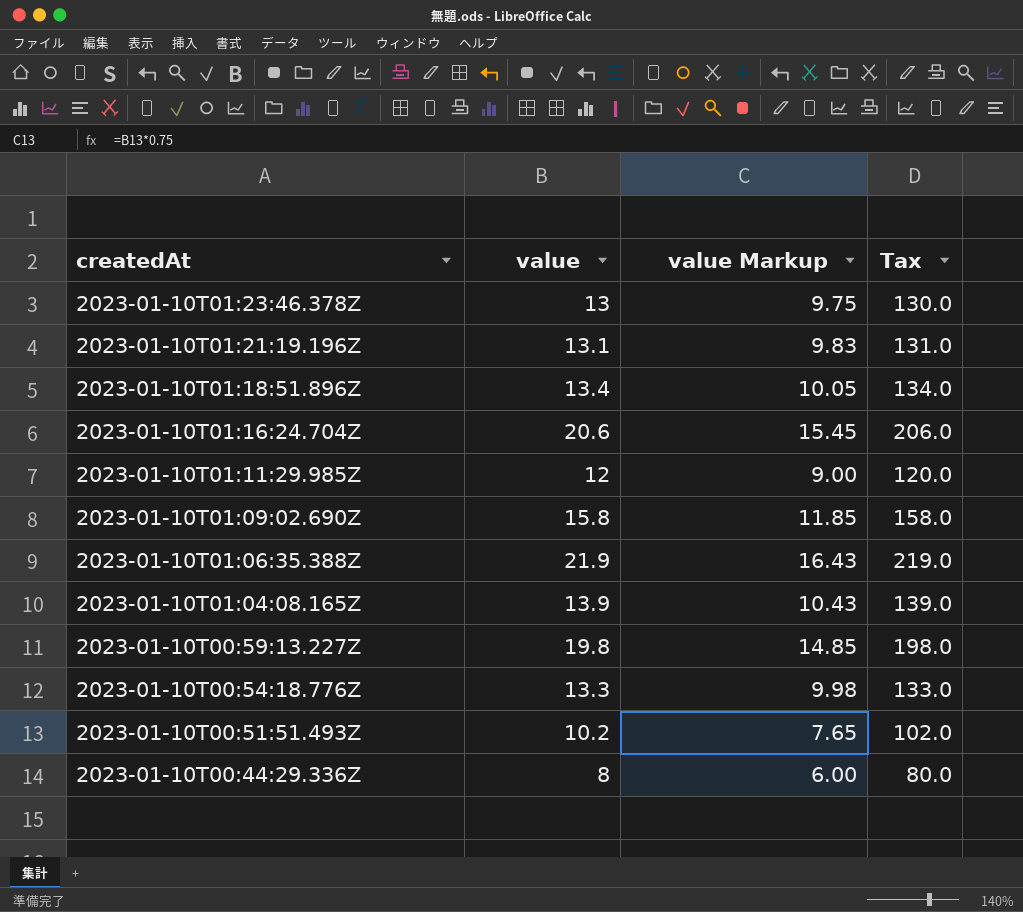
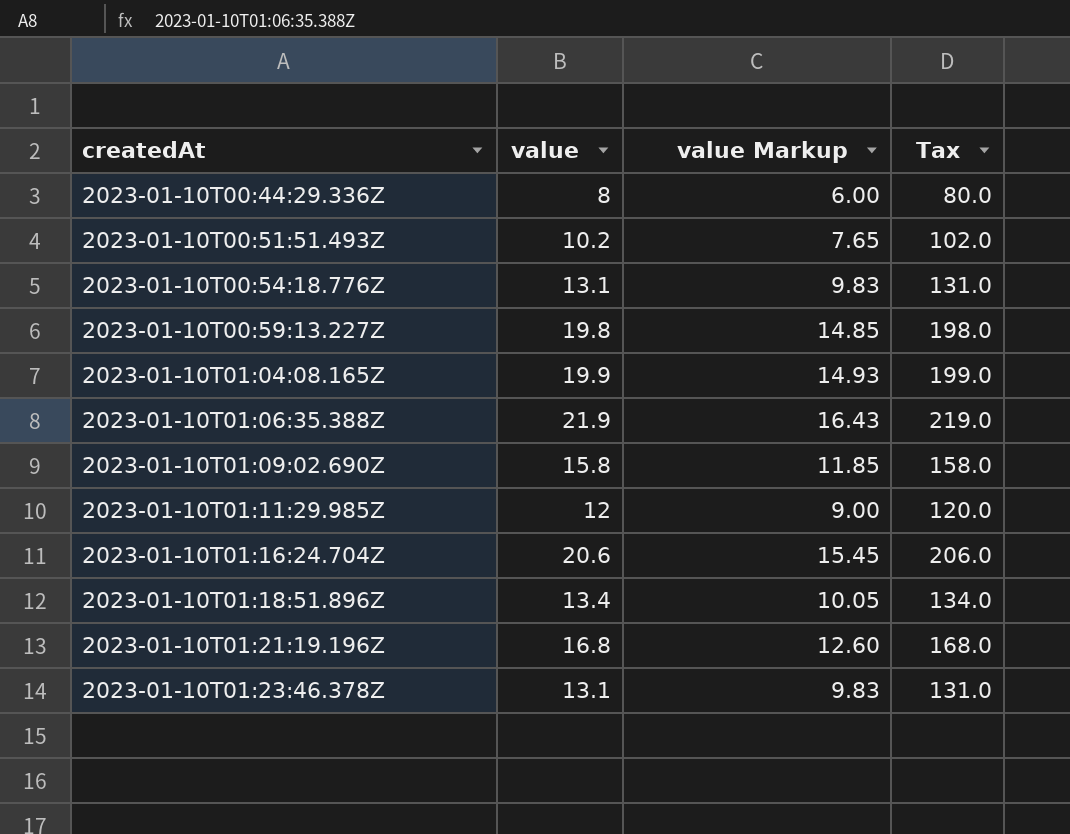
row order: createdAt descending -> createdAt ascending
2023-01-10T00:54:18.776Z | value: 13.3 -> 13.1
2023-01-10T00:54:18.776Z | value Markup: 9.98 -> 9.83
2023-01-10T00:54:18.776Z | Tax: 133.0 -> 131.0
2023-01-10T01:04:08.165Z | value: 13.9 -> 19.9
2023-01-10T01:04:08.165Z | value Markup: 10.43 -> 14.93
2023-01-10T01:04:08.165Z | Tax: 139.0 -> 199.0
2023-01-10T01:21:19.196Z | value: 13.1 -> 16.8
2023-01-10T01:21:19.196Z | value Markup: 9.83 -> 12.60
2023-01-10T01:21:19.196Z | Tax: 131.0 -> 168.0
2023-01-10T01:23:46.378Z | value: 13 -> 13.1
2023-01-10T01:23:46.378Z | value Markup: 9.75 -> 9.83
2023-01-10T01:23:46.378Z | Tax: 130.0 -> 131.0

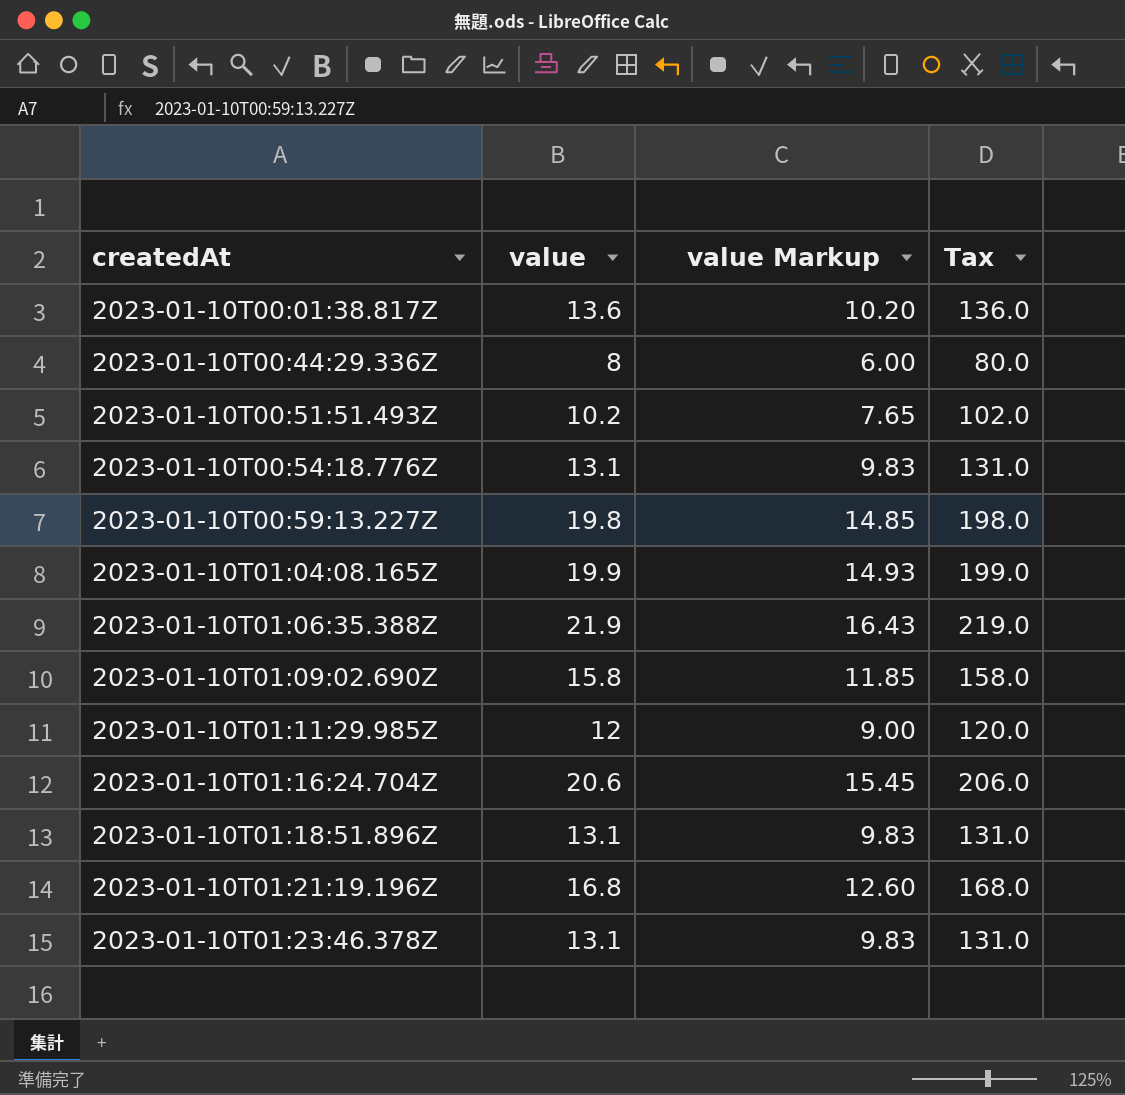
row 2023-01-10T00:01:38.817Z: none -> 13.6 | 10.20 | 136.0
2023-01-10T01:18:51.896Z | value: 13.4 -> 13.1
2023-01-10T01:18:51.896Z | value Markup: 10.05 -> 9.83
2023-01-10T01:18:51.896Z | Tax: 134.0 -> 131.0

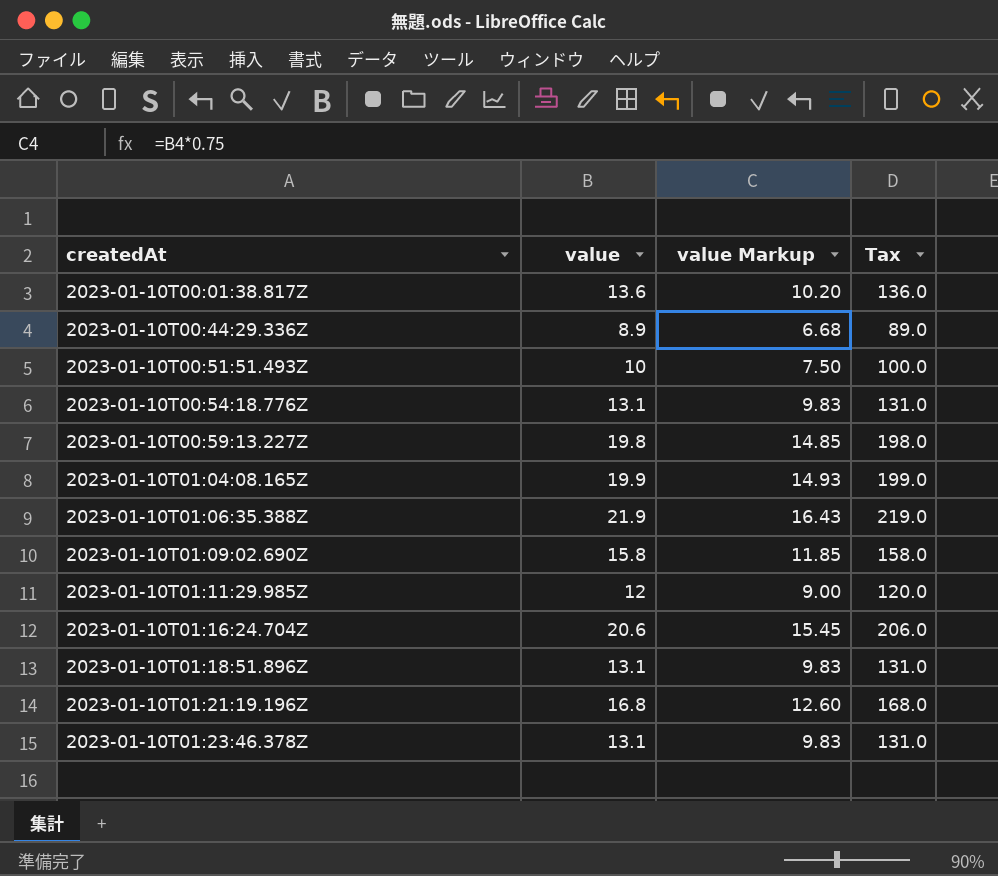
2023-01-10T00:44:29.336Z | value: 8 -> 8.9
2023-01-10T00:44:29.336Z | value Markup: 6.00 -> 6.68
2023-01-10T00:44:29.336Z | Tax: 80.0 -> 89.0
2023-01-10T00:51:51.493Z | value: 10.2 -> 10
2023-01-10T00:51:51.493Z | value Markup: 7.65 -> 7.50
2023-01-10T00:51:51.493Z | Tax: 102.0 -> 100.0

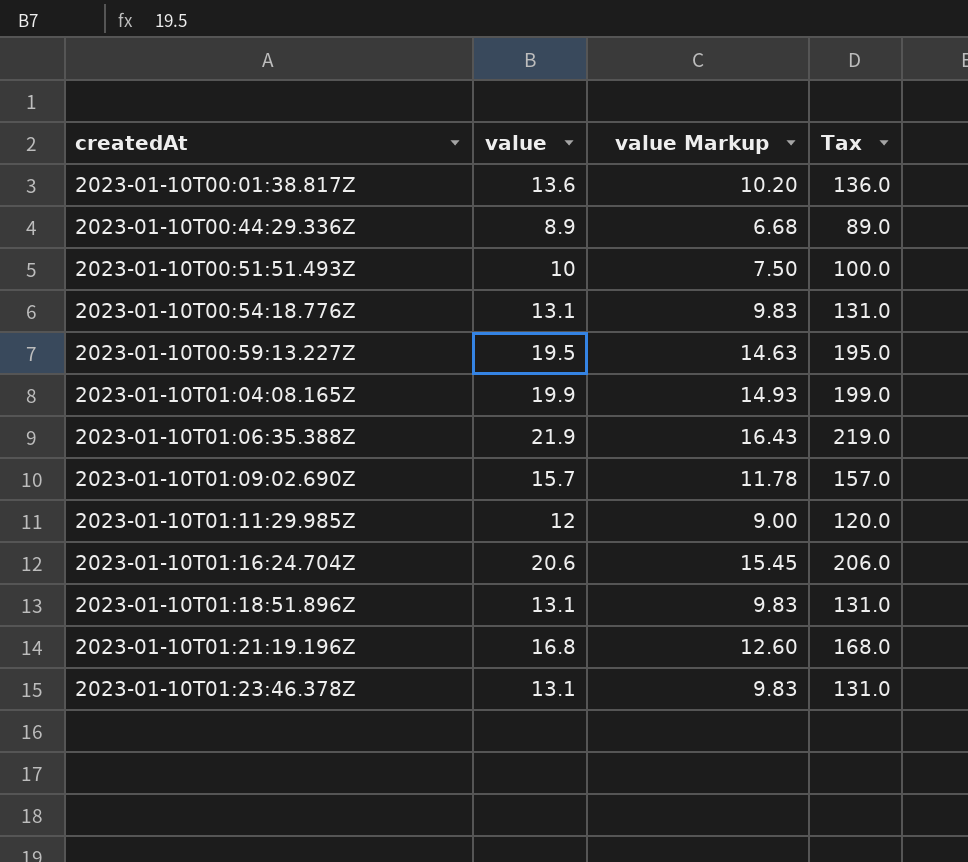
2023-01-10T00:59:13.227Z | value: 19.8 -> 19.5
2023-01-10T00:59:13.227Z | value Markup: 14.85 -> 14.63
2023-01-10T00:59:13.227Z | Tax: 198.0 -> 195.0
2023-01-10T01:09:02.690Z | value: 15.8 -> 15.7
2023-01-10T01:09:02.690Z | value Markup: 11.85 -> 11.78
2023-01-10T01:09:02.690Z | Tax: 158.0 -> 157.0

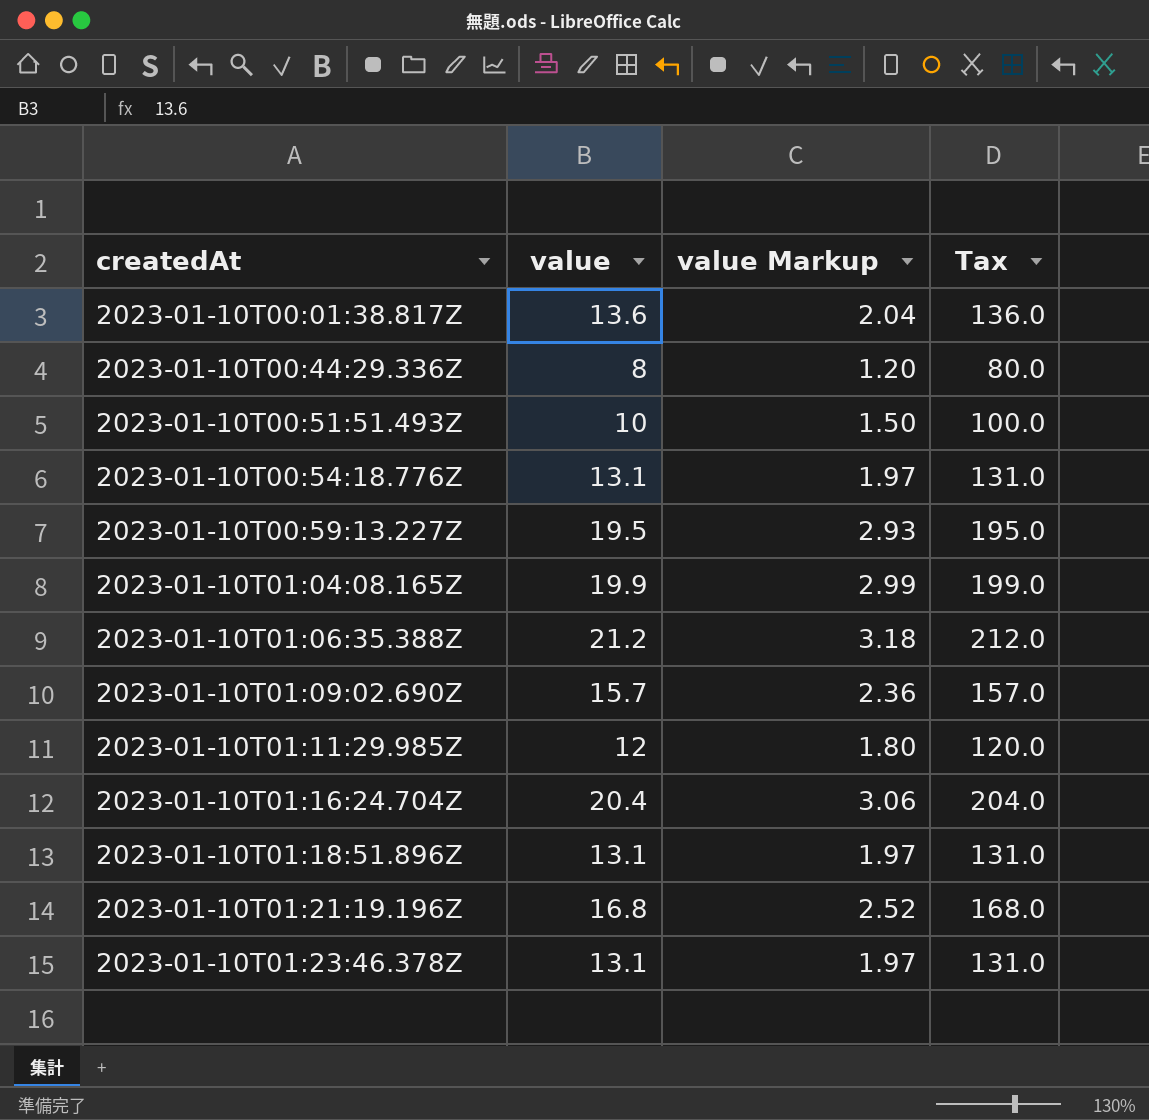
column value Markup | formula: [value] * 0.75 -> [value] * 0.15
2023-01-10T00:44:29.336Z | value: 8.9 -> 8
2023-01-10T00:44:29.336Z | Tax: 89.0 -> 80.0
2023-01-10T01:06:35.388Z | value: 21.9 -> 21.2
2023-01-10T01:06:35.388Z | Tax: 219.0 -> 212.0
2023-01-10T01:16:24.704Z | value: 20.6 -> 20.4
2023-01-10T01:16:24.704Z | Tax: 206.0 -> 204.0

